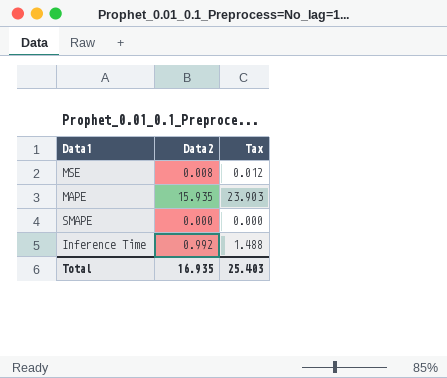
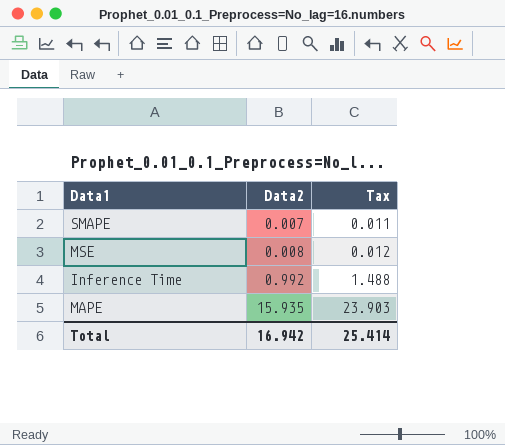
row order: none -> Data2 ascending
SMAPE | Data2: 0.000 -> 0.007
SMAPE | Tax: 0.000 -> 0.011
Total | Data2: 16.935 -> 16.942
Total | Tax: 25.403 -> 25.414

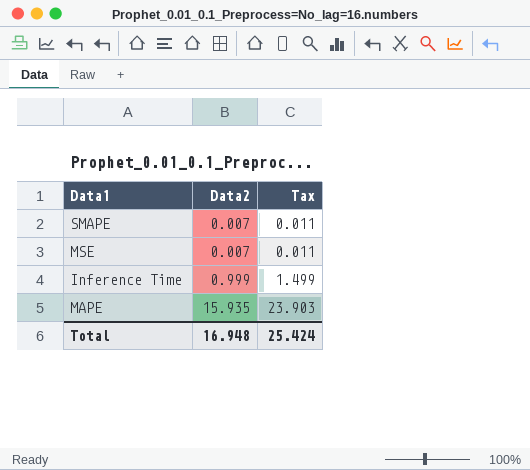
MSE | Data2: 0.008 -> 0.007
MSE | Tax: 0.012 -> 0.011
Inference Time | Data2: 0.992 -> 0.999
Inference Time | Tax: 1.488 -> 1.499
Total | Data2: 16.942 -> 16.948
Total | Tax: 25.414 -> 25.424

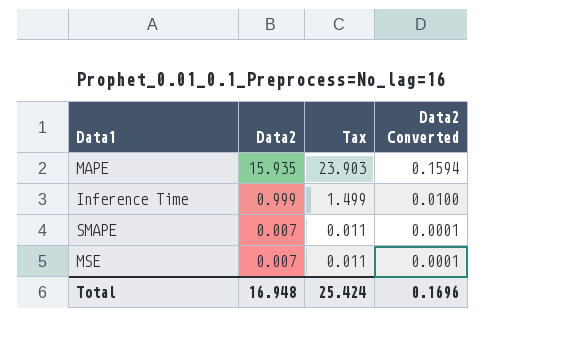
row order: Data2 ascending -> Data2 descending
column Data2 Converted | formula: none -> [Data2] * 0.01

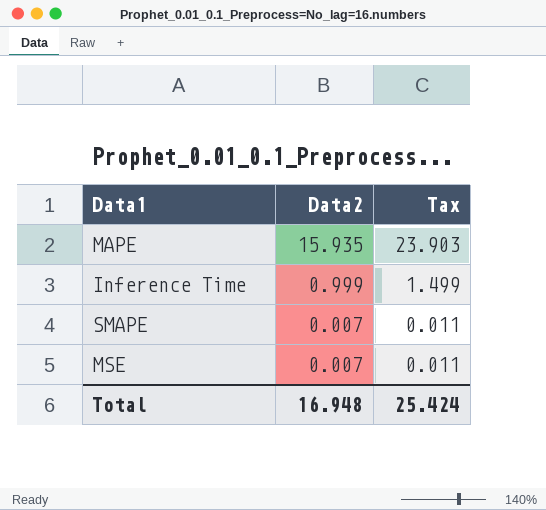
column Data2 Converted | formula: [Data2] * 0.01 -> none

